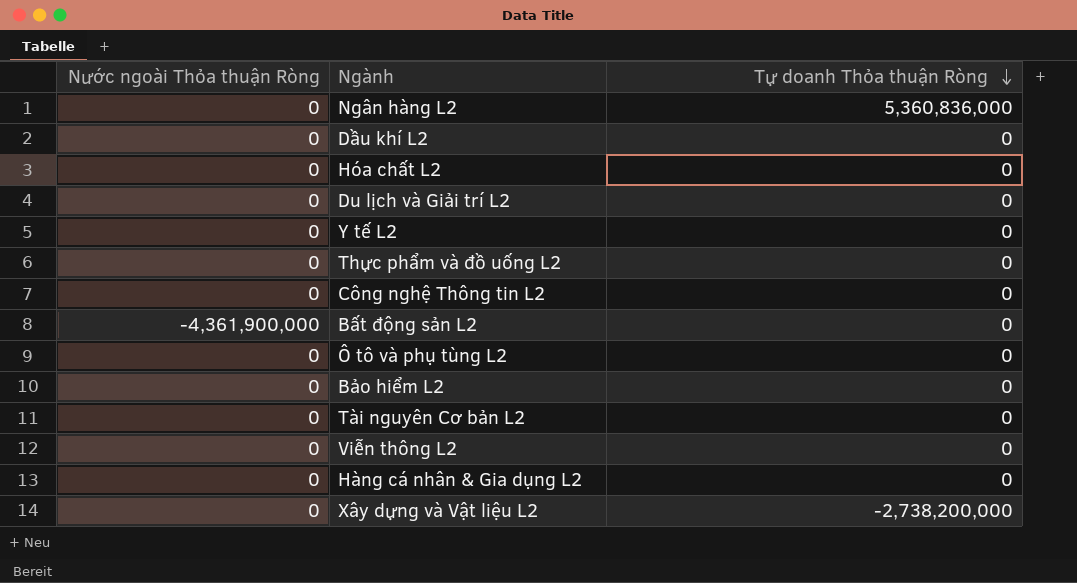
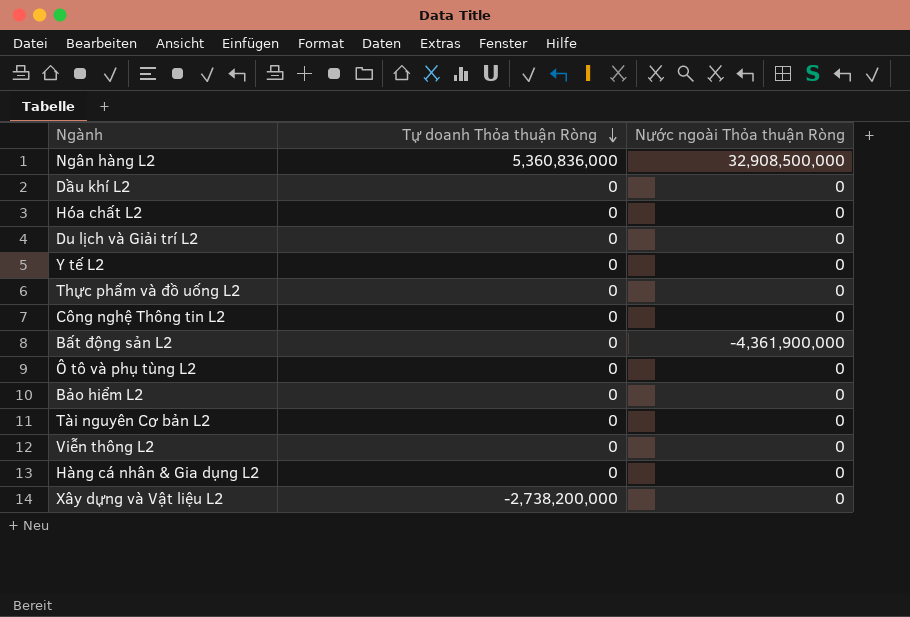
column Nước ngoài Thỏa thuận Ròng | position: 1 -> 3
Ngân hàng L2 | Nước ngoài Thỏa thuận Ròng: 0 -> 32,908,500,000

